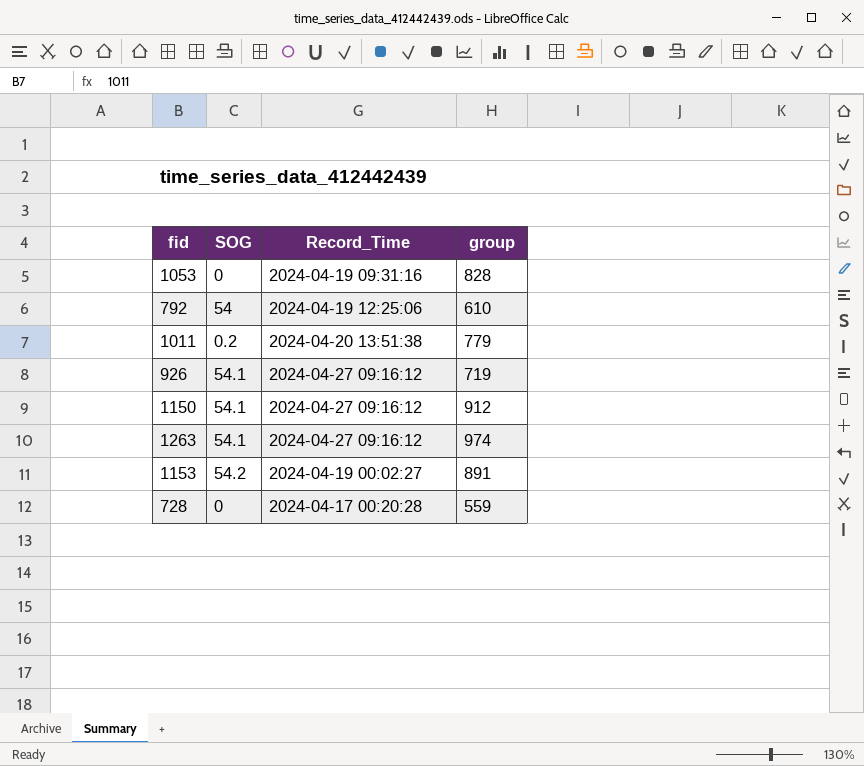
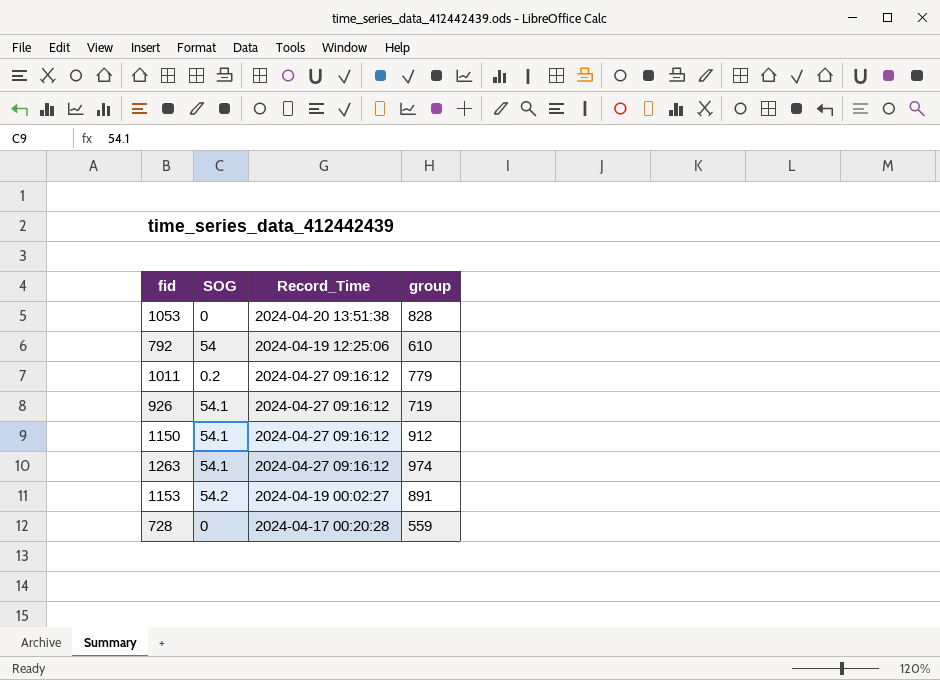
1053 | Record_Time: 2024-04-19 09:31:16 -> 2024-04-20 13:51:38
1011 | Record_Time: 2024-04-20 13:51:38 -> 2024-04-27 09:16:12

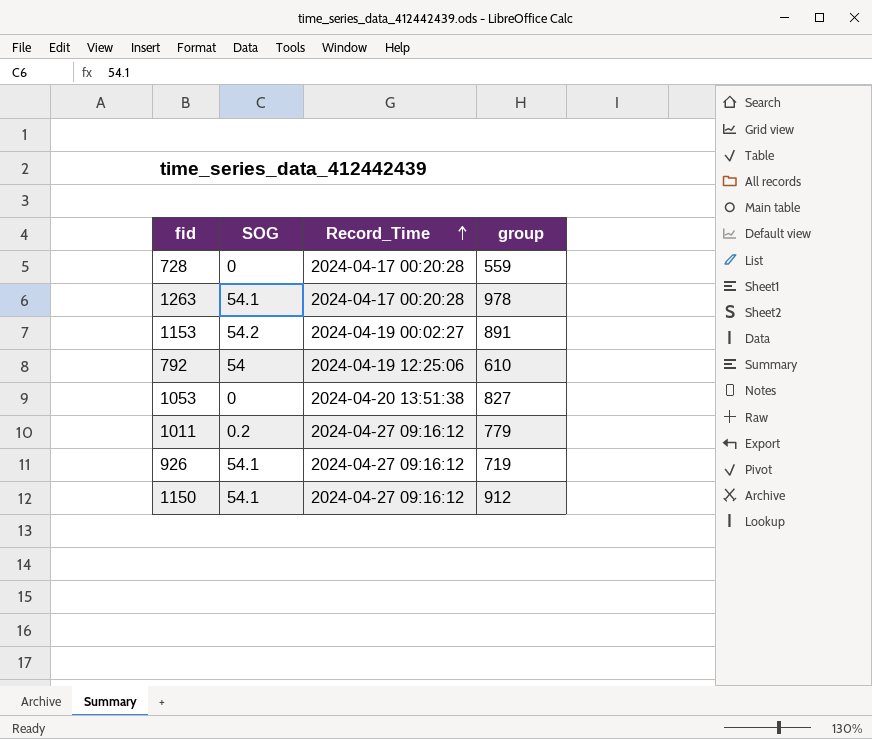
row order: none -> Record_Time ascending
1263 | Record_Time: 2024-04-27 09:16:12 -> 2024-04-17 00:20:28
1263 | group: 974 -> 978
1053 | group: 828 -> 827

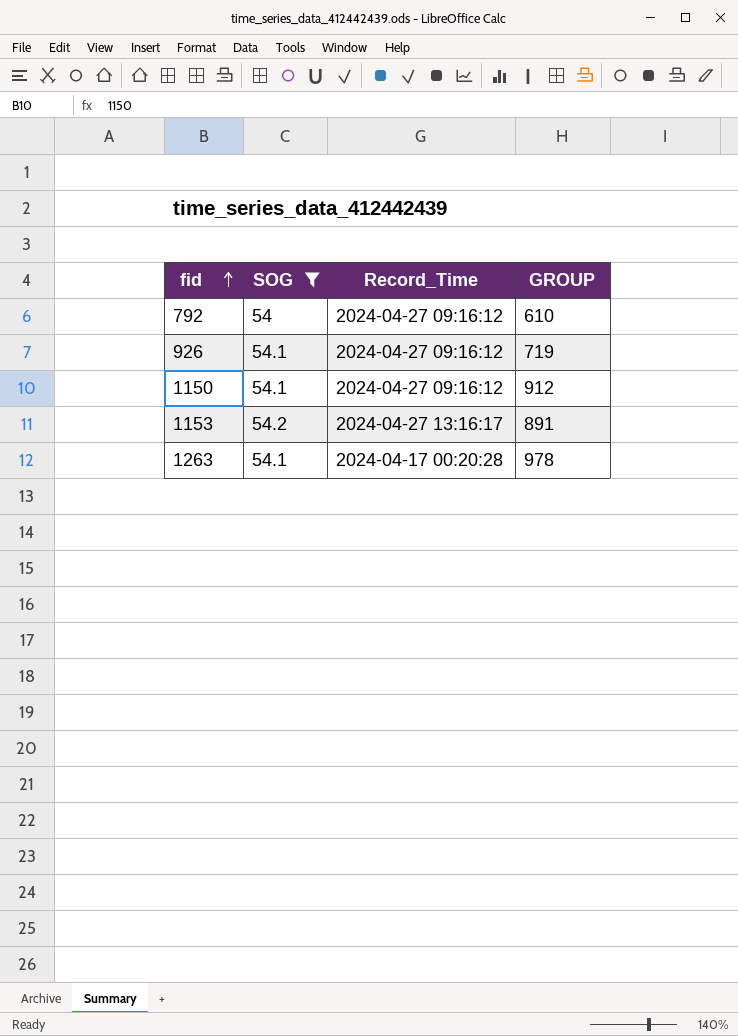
filter: none -> SOG >= 54
row order: Record_Time ascending -> fid ascending
column name: group -> GROUP
792 | Record_Time: 2024-04-19 12:25:06 -> 2024-04-27 09:16:12
1153 | Record_Time: 2024-04-19 00:02:27 -> 2024-04-27 13:16:17

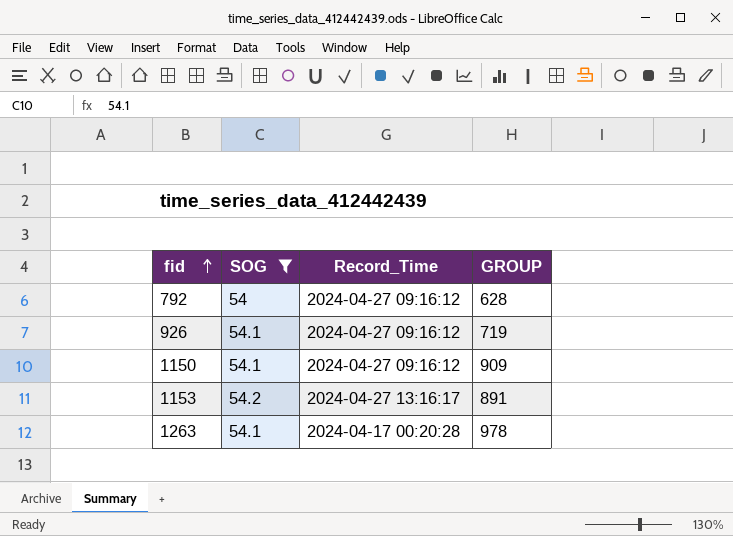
792 | GROUP: 610 -> 628
1150 | GROUP: 912 -> 909

